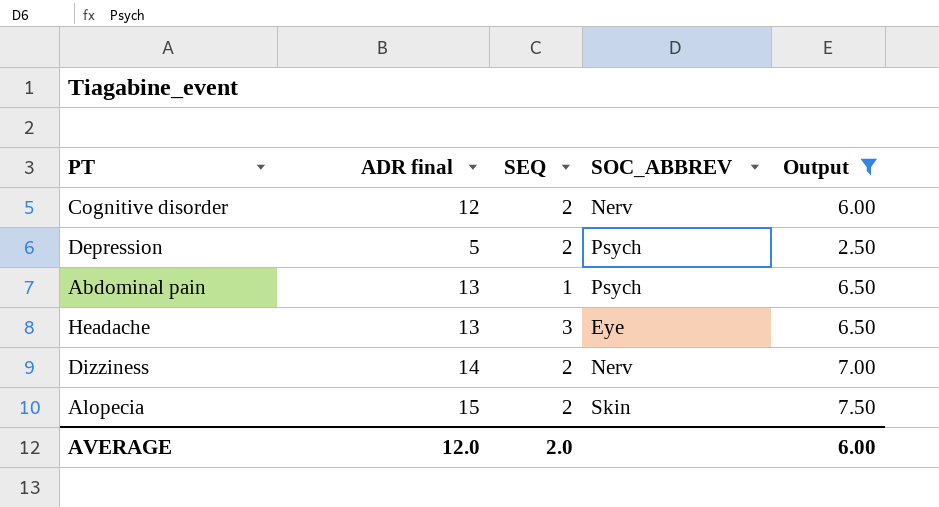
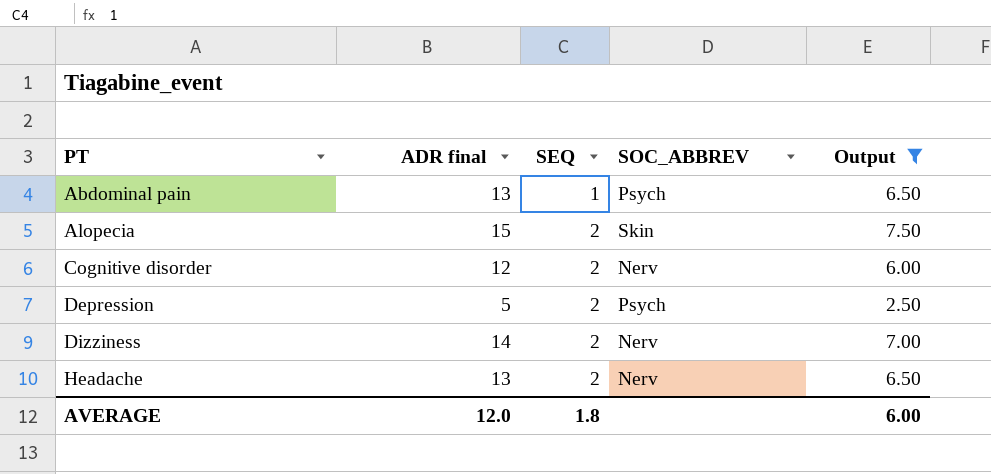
row order: none -> PT ascending
Headache | SEQ: 3 -> 2
Headache | SOC_ABBREV: Eye -> Nerv
AVERAGE | SEQ: 2.0 -> 1.8

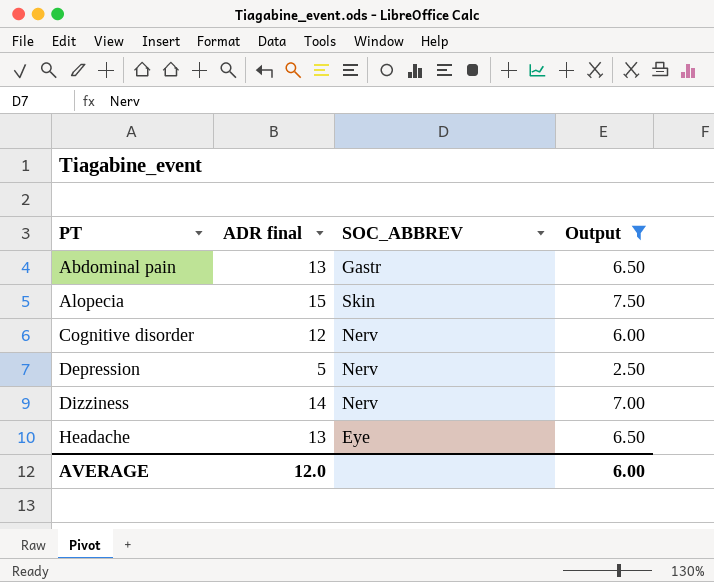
column SEQ | position: 3 -> none
Abdominal pain | SOC_ABBREV: Psych -> Gastr
Depression | SOC_ABBREV: Psych -> Nerv
Headache | SOC_ABBREV: Nerv -> Eye

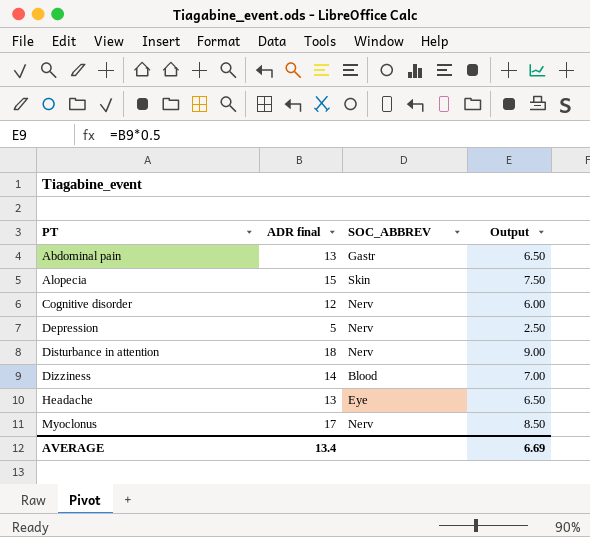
filter: Output <= 7.50 -> none
Dizziness | SOC_ABBREV: Nerv -> Blood
AVERAGE | ADR final: 12.0 -> 13.4
AVERAGE | Output: 6.00 -> 6.69

